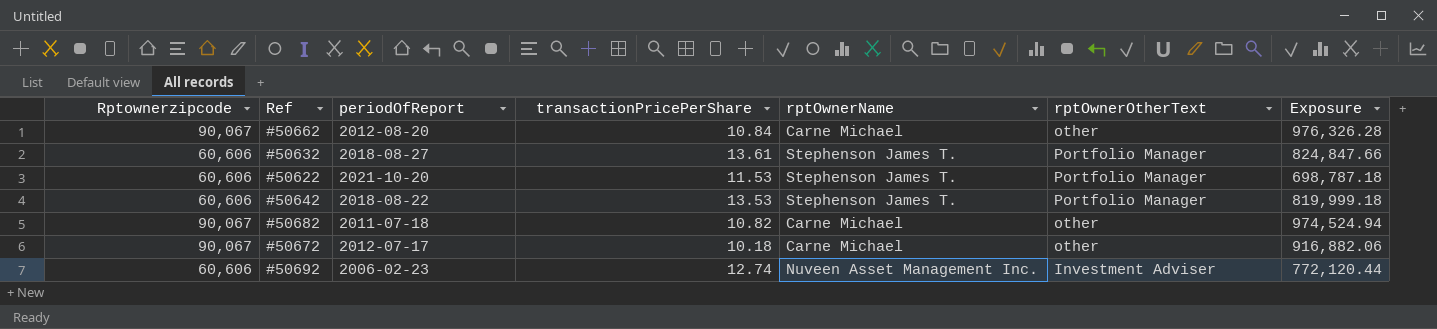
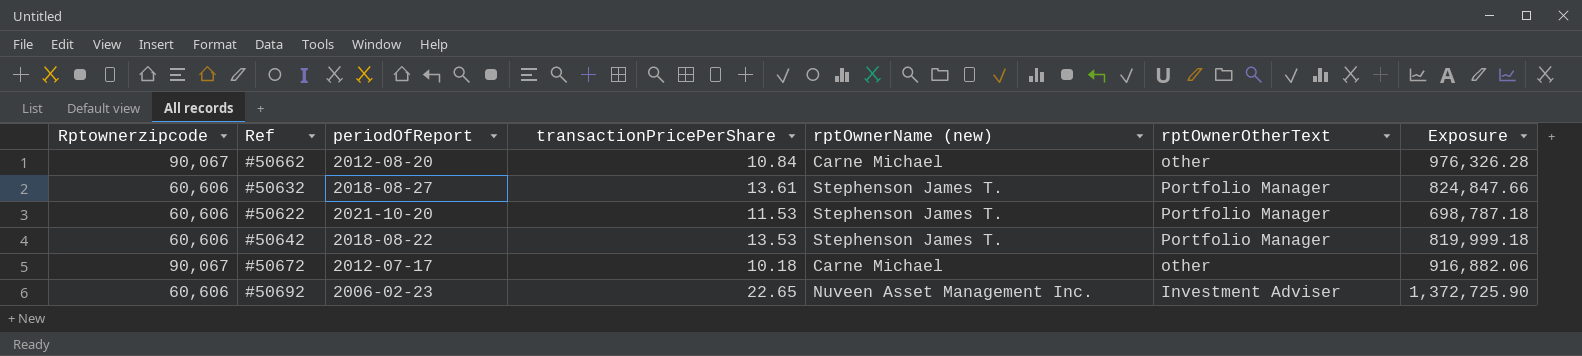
column name: rptOwnerName -> rptOwnerName (new)
row #50682: 90,067 | 2011-07-18 | 10.82 | Carne Michael | other | 974,524.94 -> none
#50692 | transactionPricePerShare: 12.74 -> 22.65
#50692 | Exposure: 772,120.44 -> 1,372,725.90

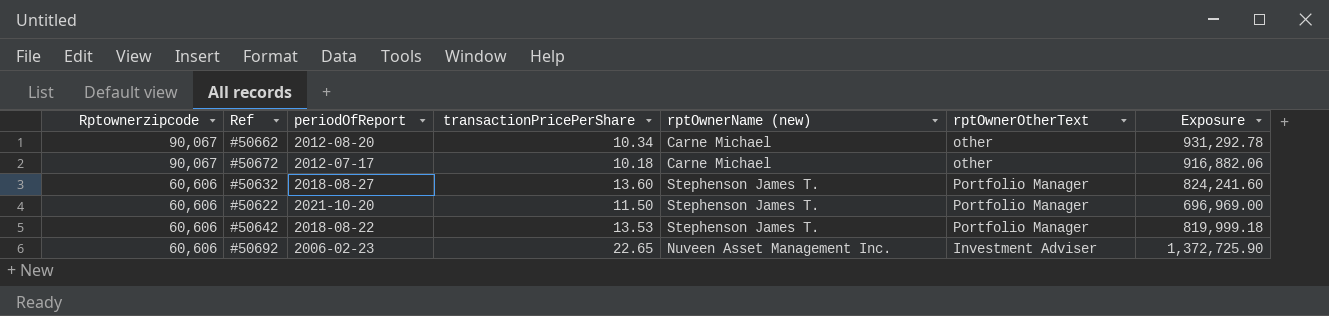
row order: none -> Rptownerzipcode descending
#50662 | transactionPricePerShare: 10.84 -> 10.34
#50662 | Exposure: 976,326.28 -> 931,292.78
#50632 | transactionPricePerShare: 13.61 -> 13.60
#50632 | Exposure: 824,847.66 -> 824,241.60
#50622 | transactionPricePerShare: 11.53 -> 11.50
#50622 | Exposure: 698,787.18 -> 696,969.00

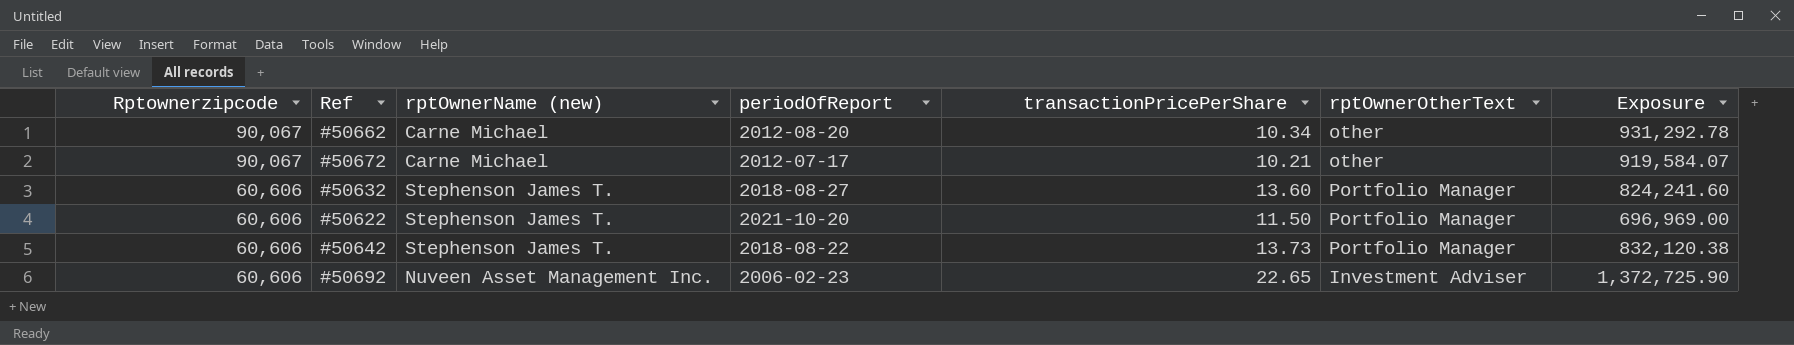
column rptOwnerName (new) | position: 5 -> 3
#50672 | transactionPricePerShare: 10.18 -> 10.21
#50672 | Exposure: 916,882.06 -> 919,584.07
#50642 | transactionPricePerShare: 13.53 -> 13.73
#50642 | Exposure: 819,999.18 -> 832,120.38

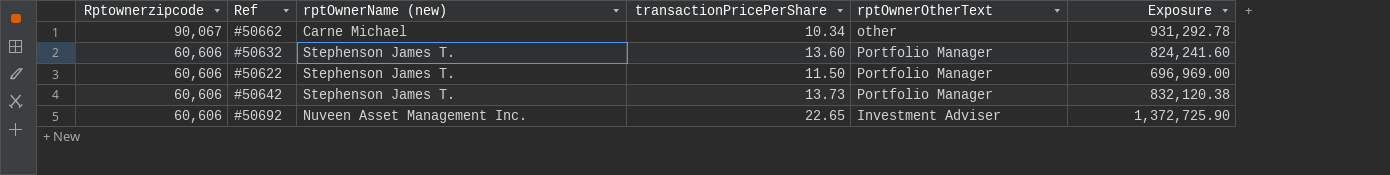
column periodOfReport | position: 4 -> none
row #50672: 90,067 | Carne Michael | 2012-07-17 | 10.21 | other | 919,584.07 -> none

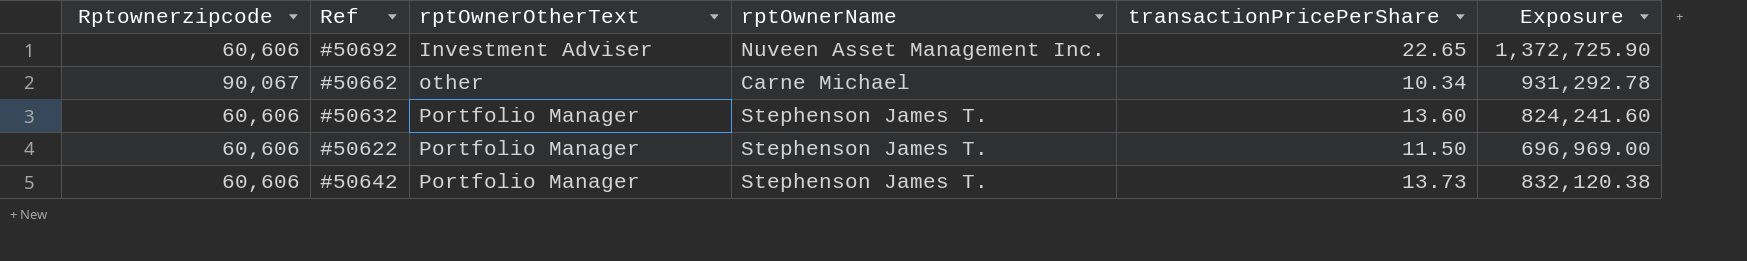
row order: Rptownerzipcode descending -> rptOwnerOtherText ascending
column rptOwnerOtherText | position: 5 -> 3
column name: rptOwnerName (new) -> rptOwnerName

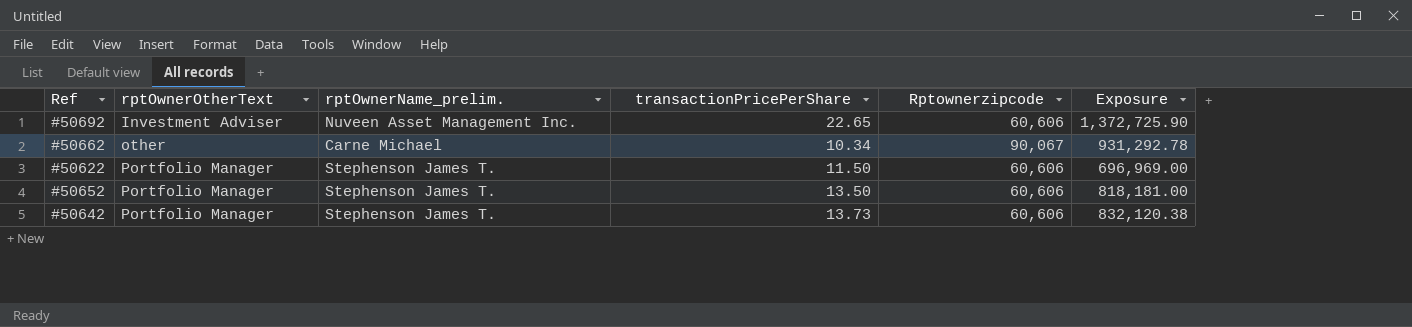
column name: rptOwnerName -> rptOwnerName_prelim.
column Rptownerzipcode | position: 1 -> 5
row #50632: 60,606 | Portfolio Manager | Stephenson James T. | 13.60 | 824,241.60 -> none
row #50652: none -> Portfolio Manager | Stephenson James T. | 13.50 | 60,606 | 818,181.00

